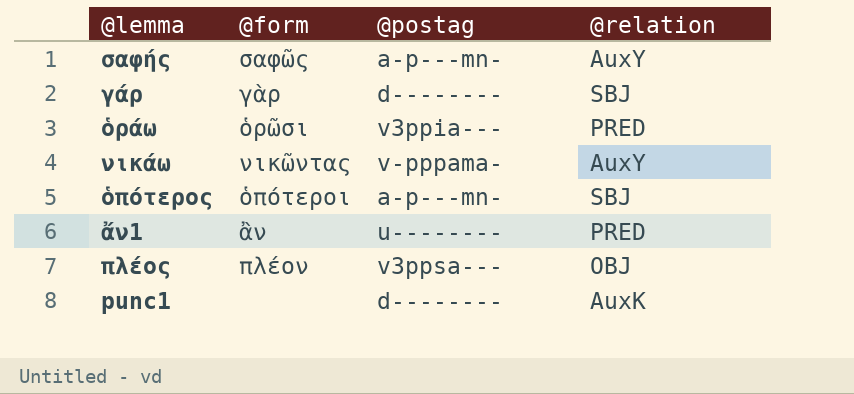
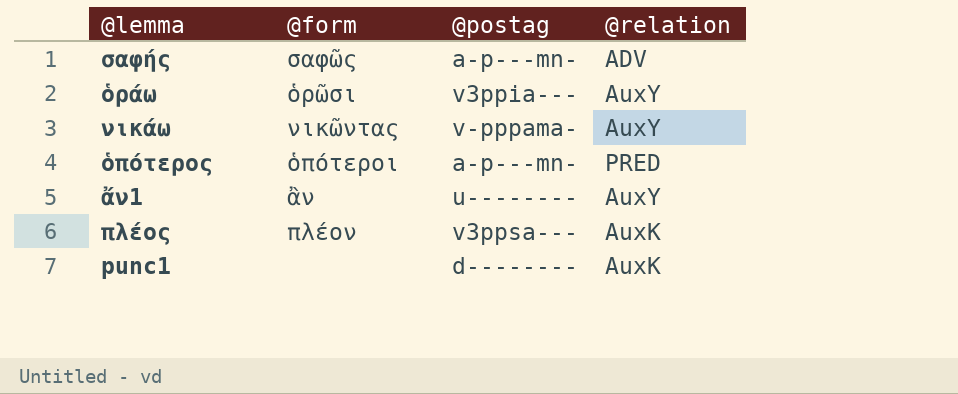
row γάρ: γὰρ | d-------- | SBJ -> none
σαφής | @relation: AuxY -> ADV
ὁράω | @relation: PRED -> AuxY
ὁπότερος | @relation: SBJ -> PRED
ἄν1 | @relation: PRED -> AuxY
πλέος | @relation: OBJ -> AuxK

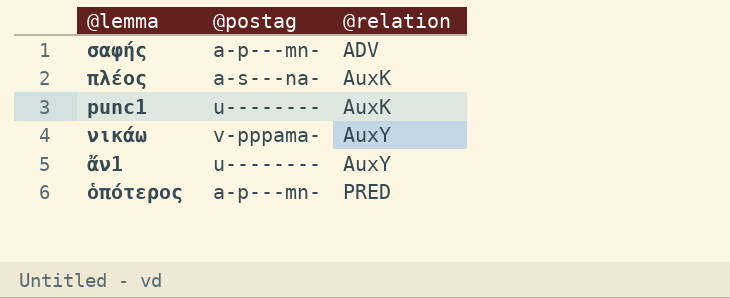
row order: none -> @relation ascending
column @form | position: 2 -> none
row ὁράω: ὁρῶσι | v3ppia--- | AuxY -> none
πλέος | @postag: v3ppsa--- -> a-s---na-
punc1 | @postag: d-------- -> u--------

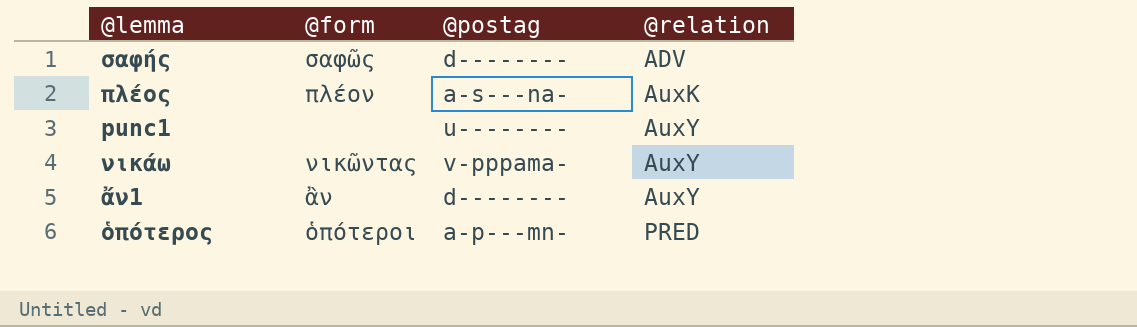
column @form | position: none -> 2
σαφής | @postag: a-p---mn- -> d--------
punc1 | @relation: AuxK -> AuxY
ἄν1 | @postag: u-------- -> d--------

